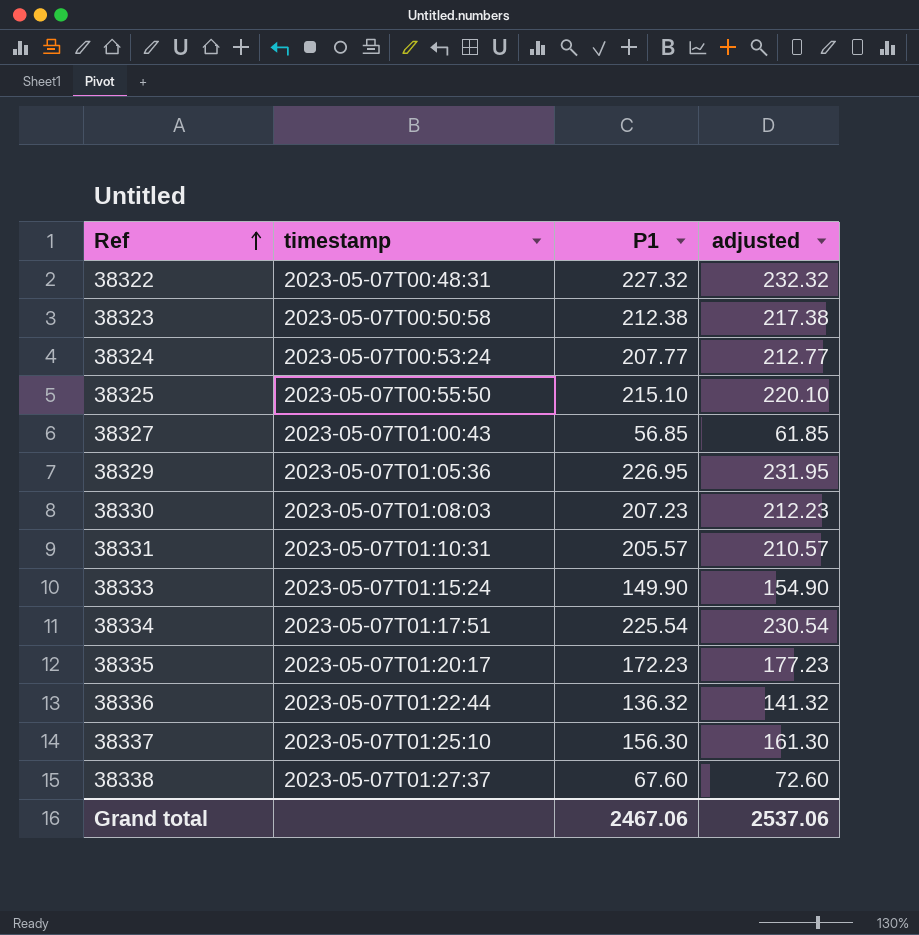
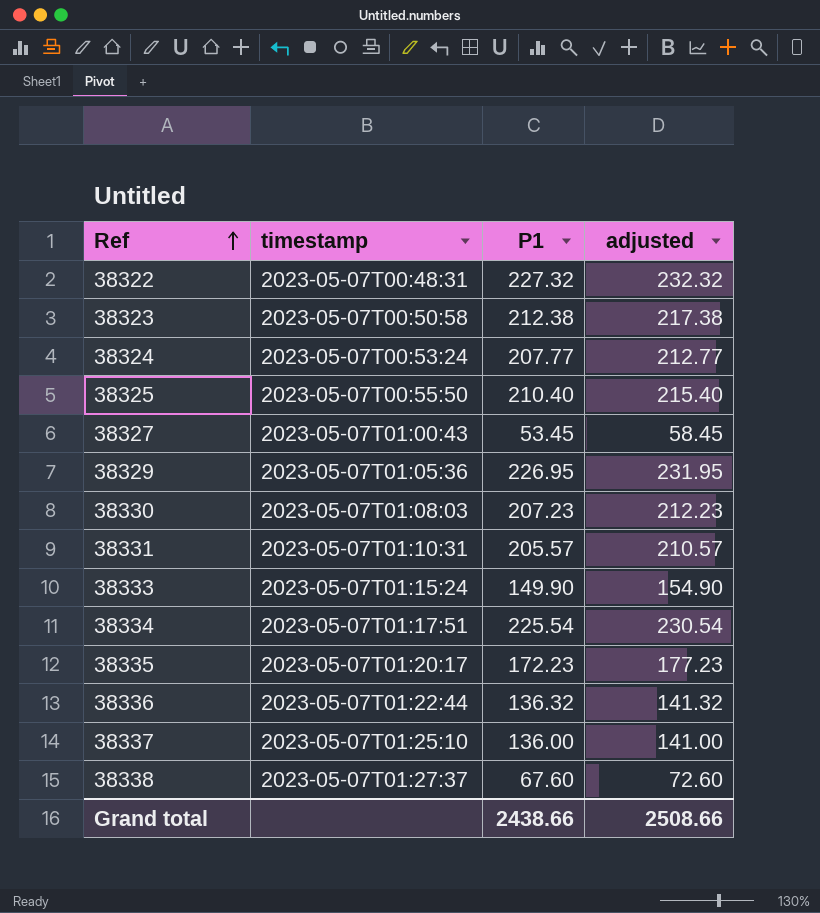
38325 | P1: 215.10 -> 210.40
38325 | adjusted: 220.10 -> 215.40
38327 | P1: 56.85 -> 53.45
38327 | adjusted: 61.85 -> 58.45
38337 | P1: 156.30 -> 136.00
38337 | adjusted: 161.30 -> 141.00
Grand total | P1: 2467.06 -> 2438.66
Grand total | adjusted: 2537.06 -> 2508.66

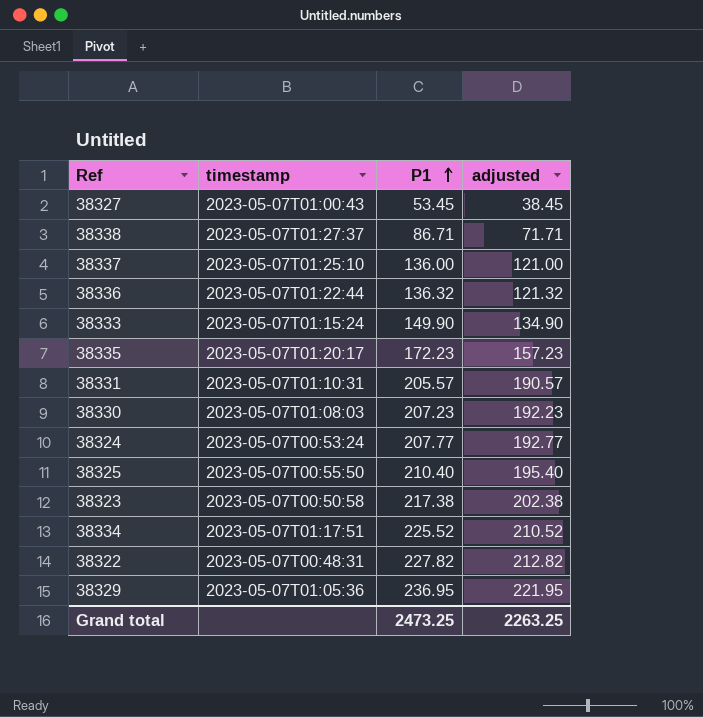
row order: Ref ascending -> P1 ascending
column adjusted | formula: [P1] + 5 -> [P1] - 15
38338 | P1: 67.60 -> 86.71
38323 | P1: 212.38 -> 217.38
38334 | P1: 225.54 -> 225.52
38322 | P1: 227.32 -> 227.82
38329 | P1: 226.95 -> 236.95
Grand total | P1: 2438.66 -> 2473.25
Grand total | adjusted: 2508.66 -> 2263.25

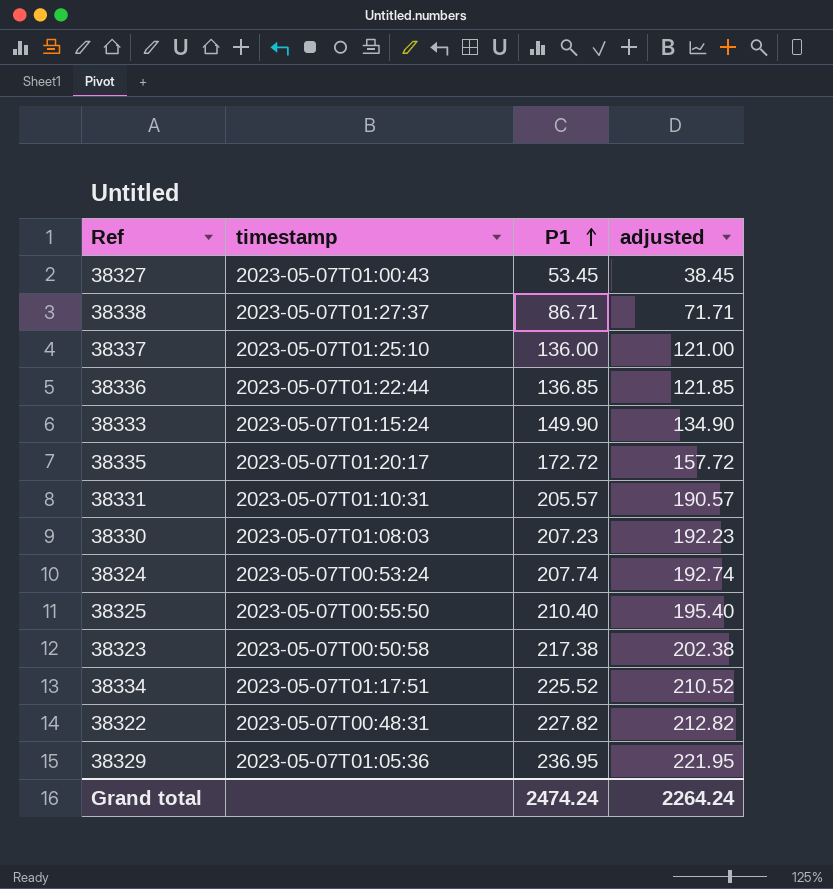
38336 | P1: 136.32 -> 136.85
38336 | adjusted: 121.32 -> 121.85
38335 | P1: 172.23 -> 172.72
38335 | adjusted: 157.23 -> 157.72
38324 | P1: 207.77 -> 207.74
38324 | adjusted: 192.77 -> 192.74
Grand total | P1: 2473.25 -> 2474.24
Grand total | adjusted: 2263.25 -> 2264.24

